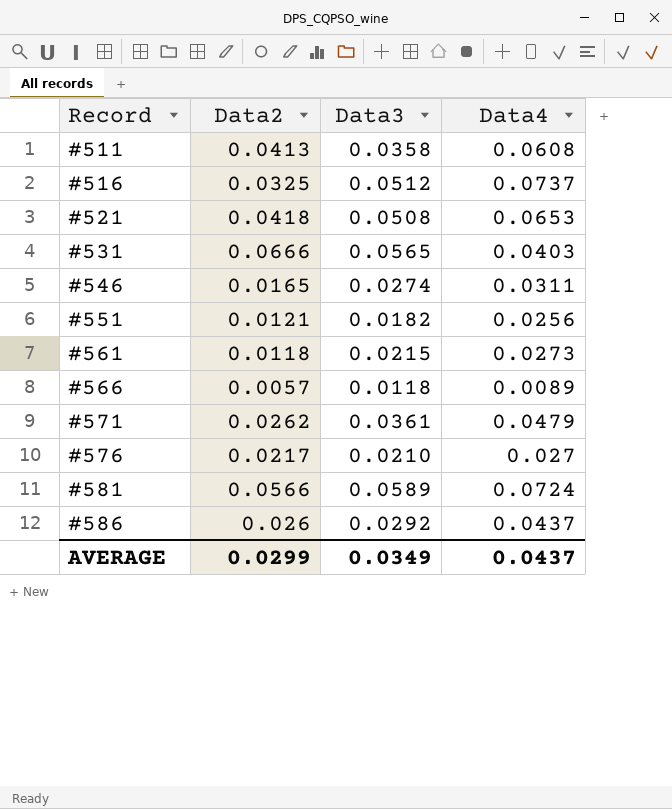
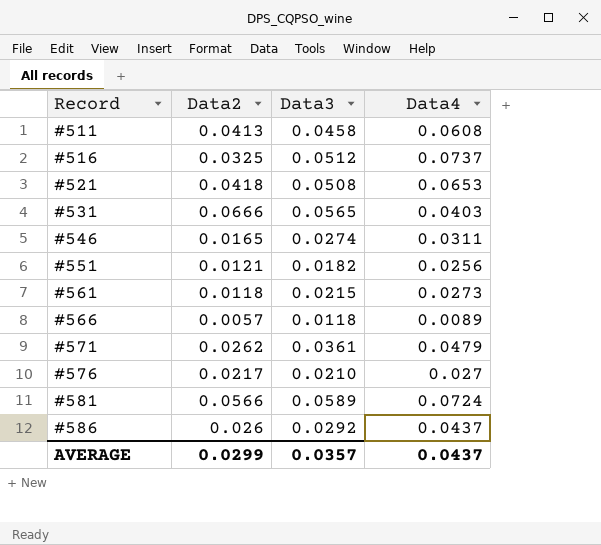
#511 | Data3: 0.0358 -> 0.0458
AVERAGE | Data3: 0.0349 -> 0.0357

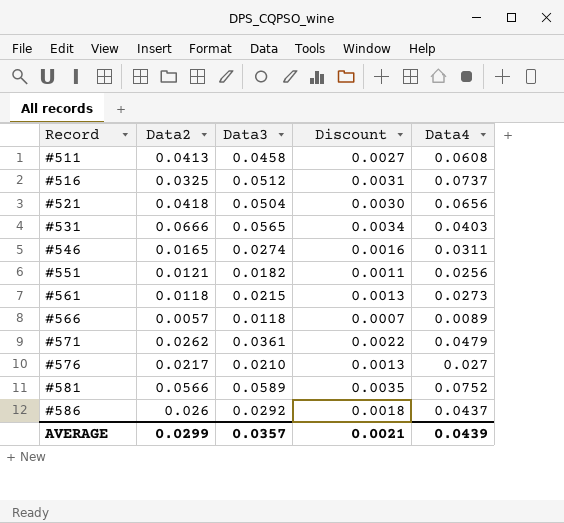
column Discount | formula: none -> [Data3] * 0.06
#521 | Data3: 0.0508 -> 0.0504
#521 | Data4: 0.0653 -> 0.0656
#581 | Data4: 0.0724 -> 0.0752
AVERAGE | Data4: 0.0437 -> 0.0439

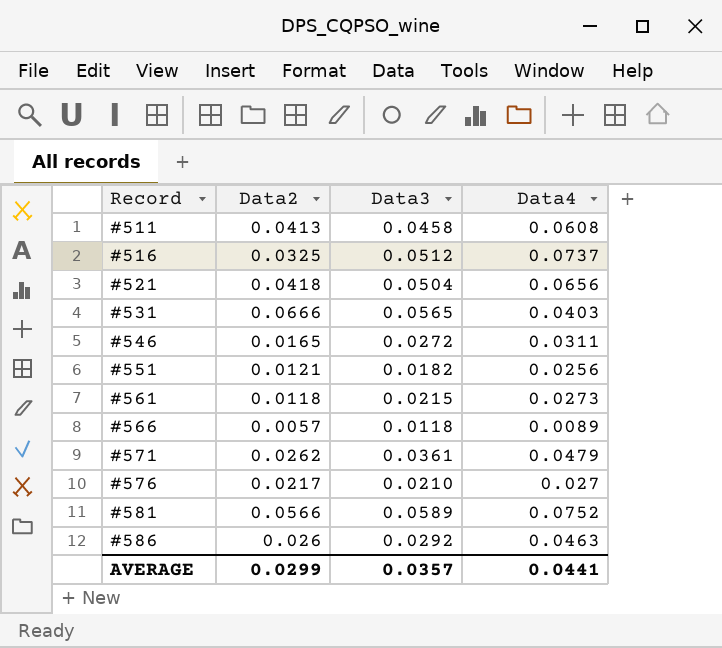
column Discount | formula: [Data3] * 0.06 -> none
#546 | Data3: 0.0274 -> 0.0272
#586 | Data4: 0.0437 -> 0.0463
AVERAGE | Data4: 0.0439 -> 0.0441

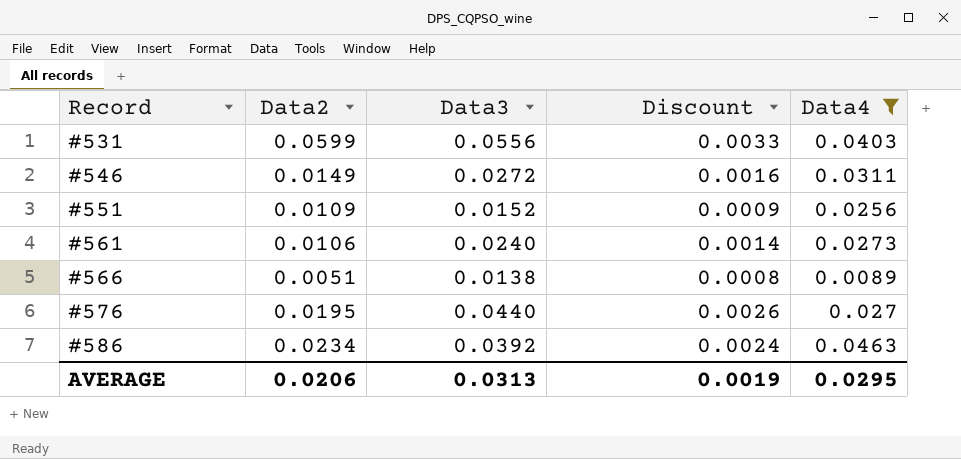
filter: none -> Data4 <= 0.0463
column Discount | formula: none -> [Data3] * 0.06
#531 | Data2: 0.0666 -> 0.0599
#531 | Data3: 0.0565 -> 0.0556
#546 | Data2: 0.0165 -> 0.0149
#551 | Data2: 0.0121 -> 0.0109
#551 | Data3: 0.0182 -> 0.0152
#561 | Data2: 0.0118 -> 0.0106
#561 | Data3: 0.0215 -> 0.0240
#566 | Data2: 0.0057 -> 0.0051
#566 | Data3: 0.0118 -> 0.0138
#576 | Data2: 0.0217 -> 0.0195
#576 | Data3: 0.0210 -> 0.0440
#586 | Data2: 0.026 -> 0.0234
#586 | Data3: 0.0292 -> 0.0392
AVERAGE | Data2: 0.0299 -> 0.0206
AVERAGE | Data3: 0.0357 -> 0.0313
AVERAGE | Data4: 0.0441 -> 0.0295

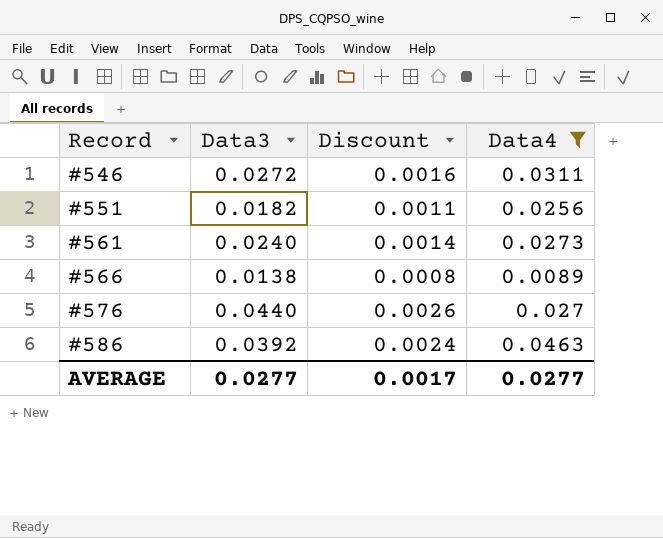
column Data2 | position: 2 -> none
row #531: 0.0599 | 0.0556 | 0.0033 | 0.0403 -> none
#551 | Data3: 0.0152 -> 0.0182
#551 | Discount: 0.0009 -> 0.0011
AVERAGE | Data3: 0.0313 -> 0.0277
AVERAGE | Discount: 0.0019 -> 0.0017
AVERAGE | Data4: 0.0295 -> 0.0277

